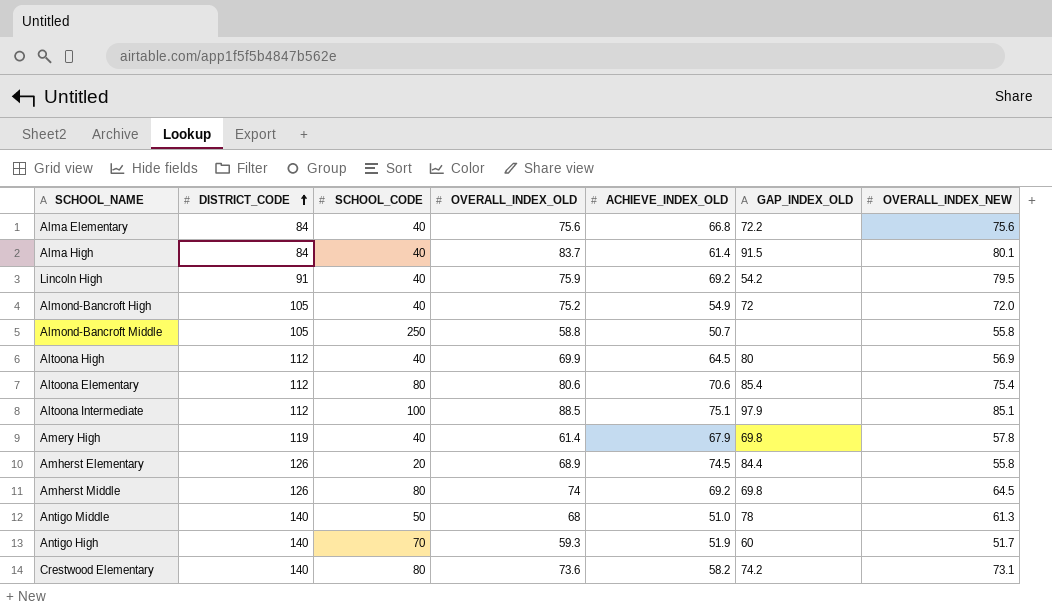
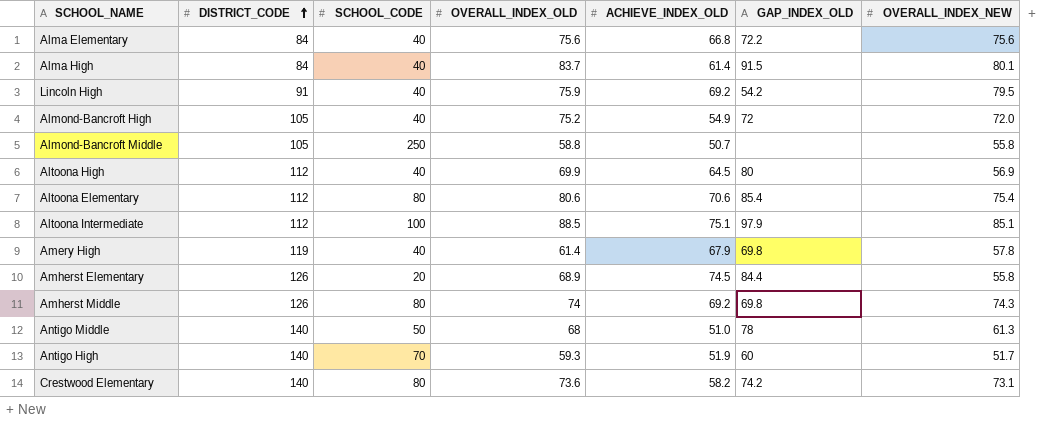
Amherst Middle | OVERALL_INDEX_NEW: 64.5 -> 74.3

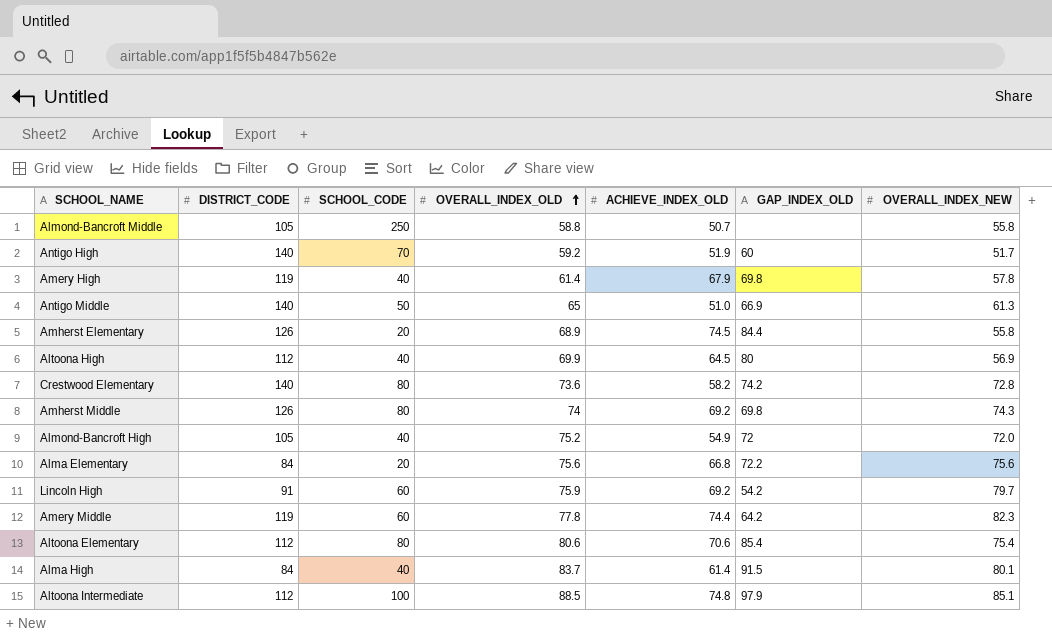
row order: DISTRICT_CODE ascending -> OVERALL_INDEX_OLD ascending
Antigo High | OVERALL_INDEX_OLD: 59.3 -> 59.2
Antigo Middle | OVERALL_INDEX_OLD: 68 -> 65
Antigo Middle | GAP_INDEX_OLD: 78 -> 66.9
Crestwood Elementary | OVERALL_INDEX_NEW: 73.1 -> 72.8
Alma Elementary | SCHOOL_CODE: 40 -> 20
Lincoln High | SCHOOL_CODE: 40 -> 60
Lincoln High | OVERALL_INDEX_NEW: 79.5 -> 79.7
row Amery Middle: none -> 119 | 60 | 77.8 | 74.4 | 64.2 | 82.3
Altoona Intermediate | ACHIEVE_INDEX_OLD: 75.1 -> 74.8

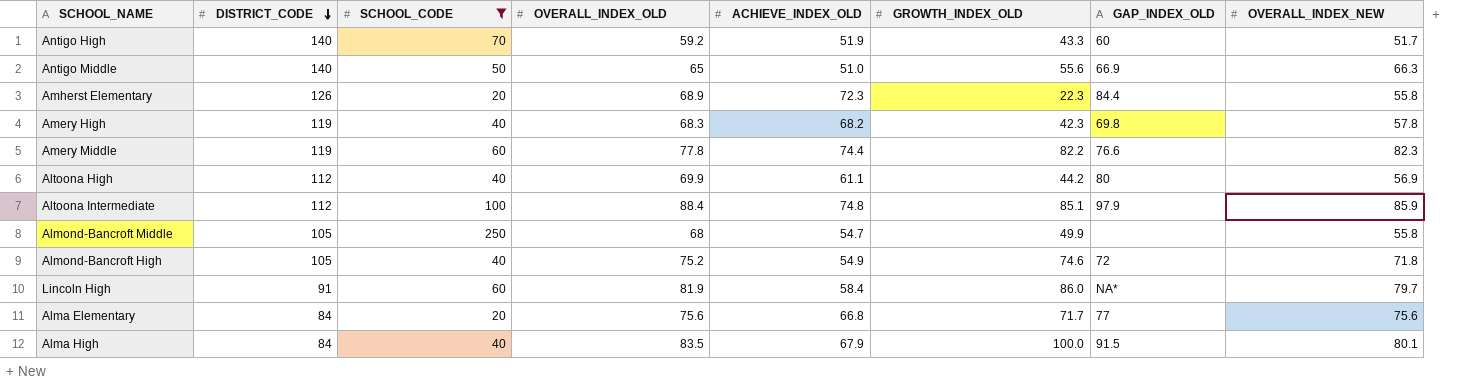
filter: none -> SCHOOL_CODE != 80
row order: OVERALL_INDEX_OLD ascending -> DISTRICT_CODE descending
column GROWTH_INDEX_OLD | position: none -> 6
Antigo Middle | OVERALL_INDEX_NEW: 61.3 -> 66.3
Amherst Elementary | ACHIEVE_INDEX_OLD: 74.5 -> 72.3
Amery High | OVERALL_INDEX_OLD: 61.4 -> 68.3
Amery High | ACHIEVE_INDEX_OLD: 67.9 -> 68.2
Amery Middle | GAP_INDEX_OLD: 64.2 -> 76.6
Altoona High | ACHIEVE_INDEX_OLD: 64.5 -> 61.1
Altoona Intermediate | OVERALL_INDEX_OLD: 88.5 -> 88.4
Altoona Intermediate | OVERALL_INDEX_NEW: 85.1 -> 85.9
Almond-Bancroft Middle | OVERALL_INDEX_OLD: 58.8 -> 68
Almond-Bancroft Middle | ACHIEVE_INDEX_OLD: 50.7 -> 54.7
Almond-Bancroft High | OVERALL_INDEX_NEW: 72.0 -> 71.8
Lincoln High | OVERALL_INDEX_OLD: 75.9 -> 81.9
Lincoln High | ACHIEVE_INDEX_OLD: 69.2 -> 58.4
Lincoln High | GAP_INDEX_OLD: 54.2 -> NA*
Alma Elementary | GAP_INDEX_OLD: 72.2 -> 77
Alma High | OVERALL_INDEX_OLD: 83.7 -> 83.5
Alma High | ACHIEVE_INDEX_OLD: 61.4 -> 67.9

